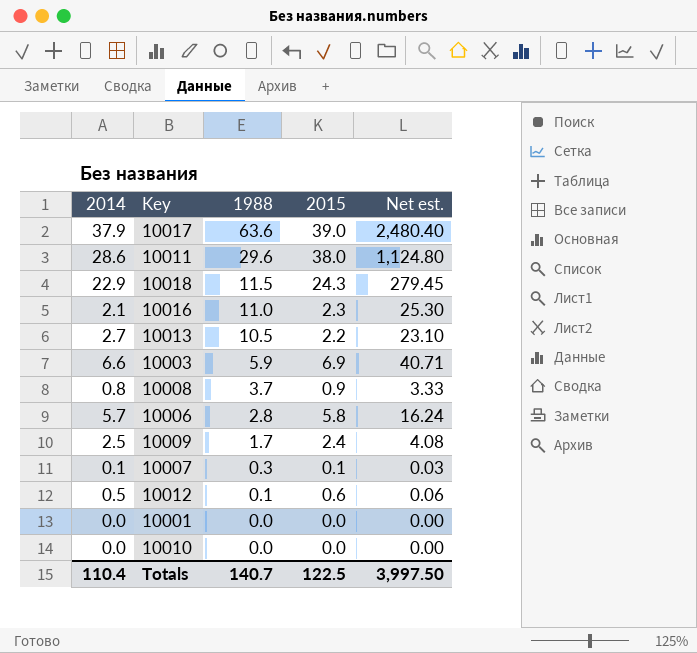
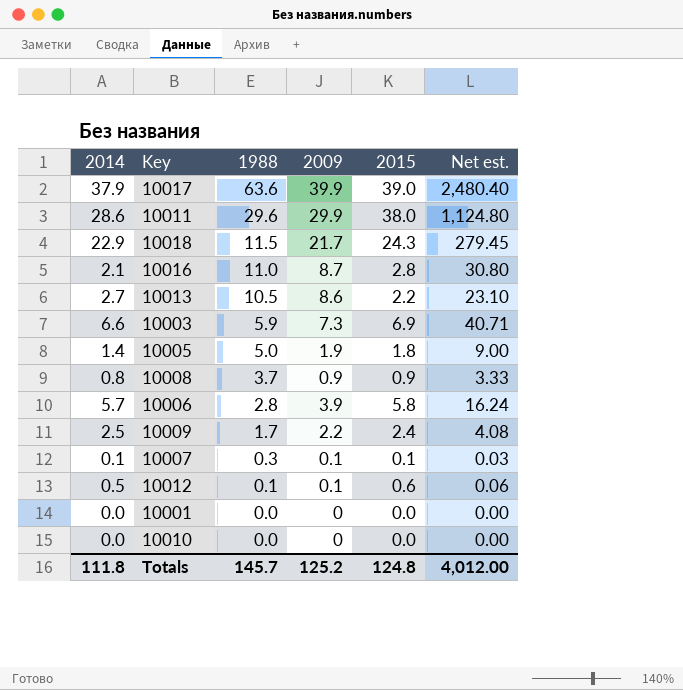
column 2009 | position: none -> 4
10016 | 2015: 2.3 -> 2.8
10016 | Net est.: 25.30 -> 30.80
row 10005: none -> 1.4 | 5.0 | 1.9 | 1.8 | 9.00
Totals | 2014: 110.4 -> 111.8
Totals | 1988: 140.7 -> 145.7
Totals | 2015: 122.5 -> 124.8
Totals | Net est.: 3,997.50 -> 4,012.00

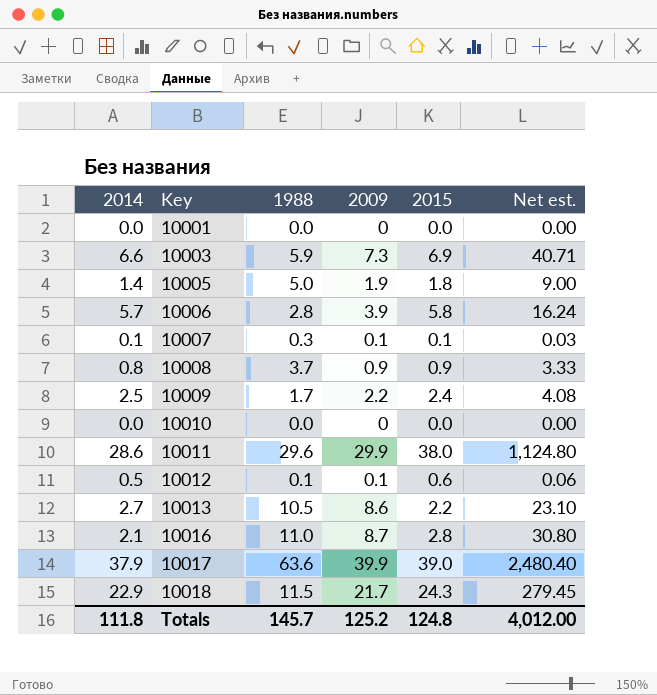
row order: 1988 descending -> Key ascending

